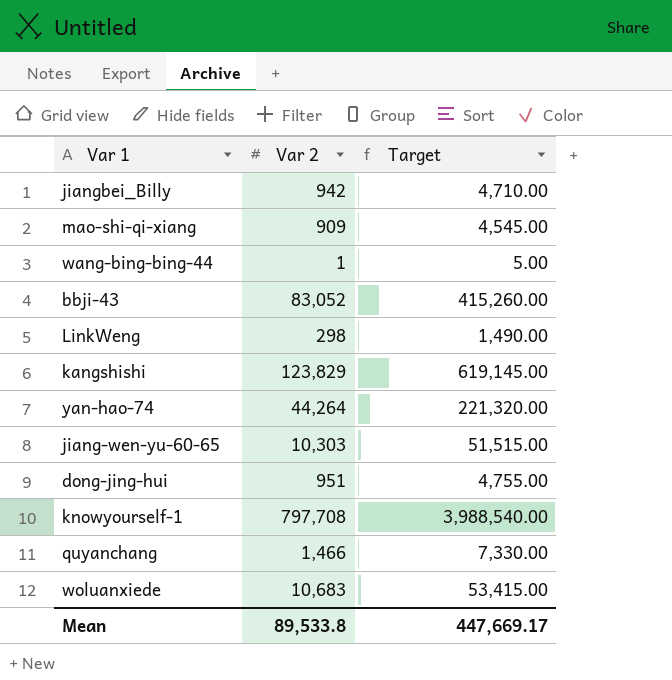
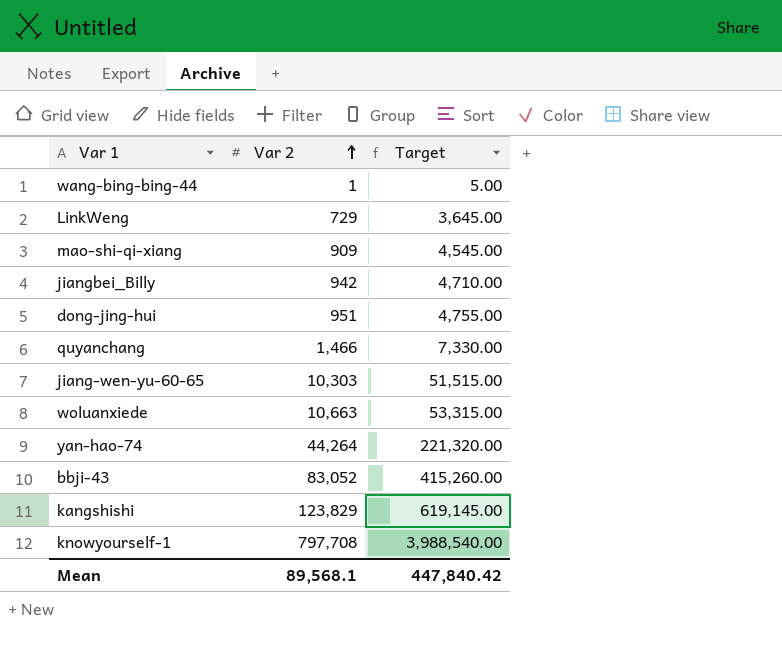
row order: none -> Var 2 ascending
LinkWeng | Var 2: 298 -> 729
LinkWeng | Target: 1,490.00 -> 3,645.00
woluanxiede | Var 2: 10,683 -> 10,663
woluanxiede | Target: 53,415.00 -> 53,315.00
Mean | Var 2: 89,533.8 -> 89,568.1
Mean | Target: 447,669.17 -> 447,840.42

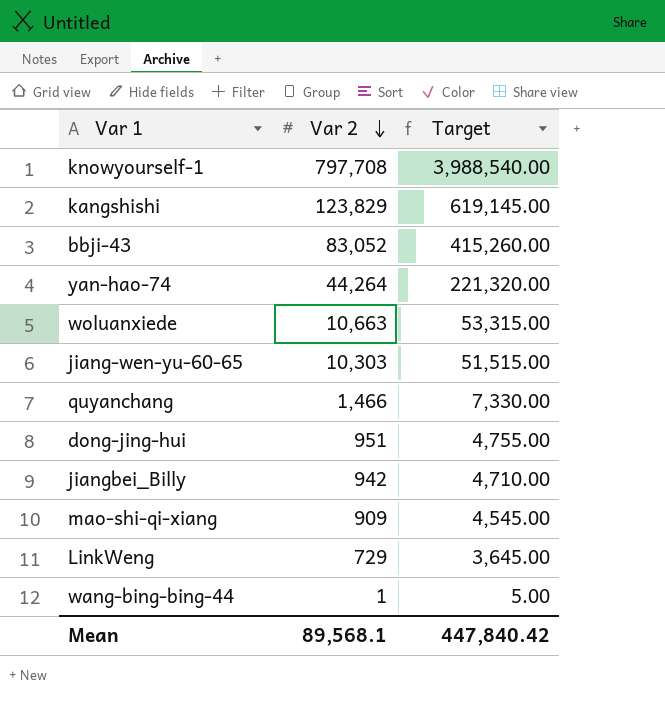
row order: Var 2 ascending -> Var 2 descending

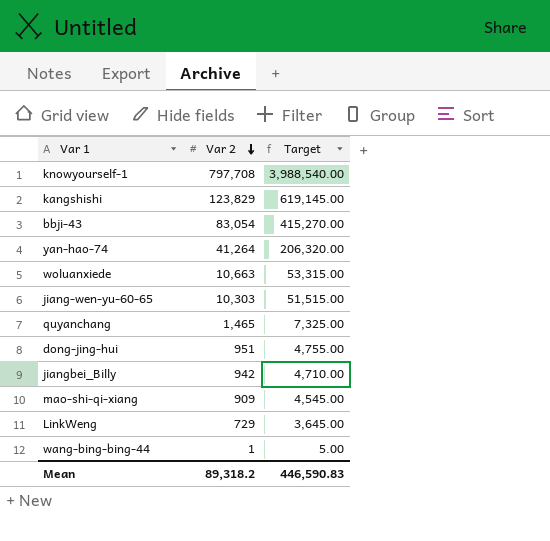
bbji-43 | Var 2: 83,052 -> 83,054
bbji-43 | Target: 415,260.00 -> 415,270.00
yan-hao-74 | Var 2: 44,264 -> 41,264
yan-hao-74 | Target: 221,320.00 -> 206,320.00
quyanchang | Var 2: 1,466 -> 1,465
quyanchang | Target: 7,330.00 -> 7,325.00
Mean | Var 2: 89,568.1 -> 89,318.2
Mean | Target: 447,840.42 -> 446,590.83

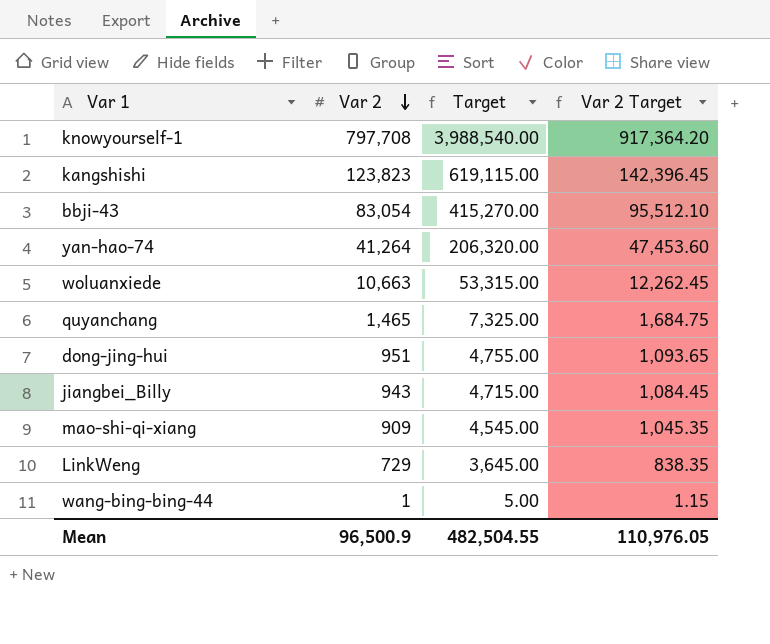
column Var 2 Target | formula: none -> [Var 2] * 1.15
row jiang-wen-yu-60-65: 10,303 | 51,515.00 -> none
kangshishi | Var 2: 123,829 -> 123,823
kangshishi | Target: 619,145.00 -> 619,115.00
jiangbei_Billy | Var 2: 942 -> 943
jiangbei_Billy | Target: 4,710.00 -> 4,715.00
Mean | Var 2: 89,318.2 -> 96,500.9
Mean | Target: 446,590.83 -> 482,504.55

